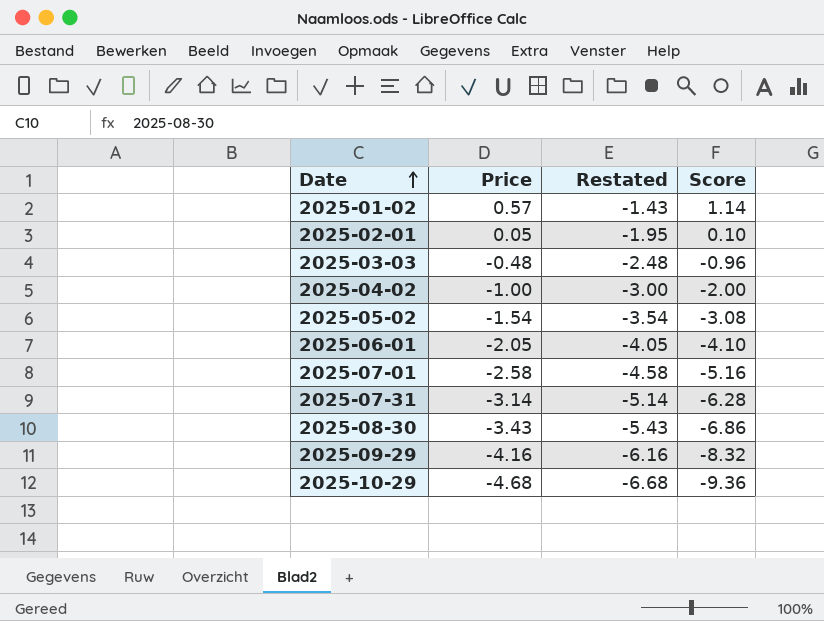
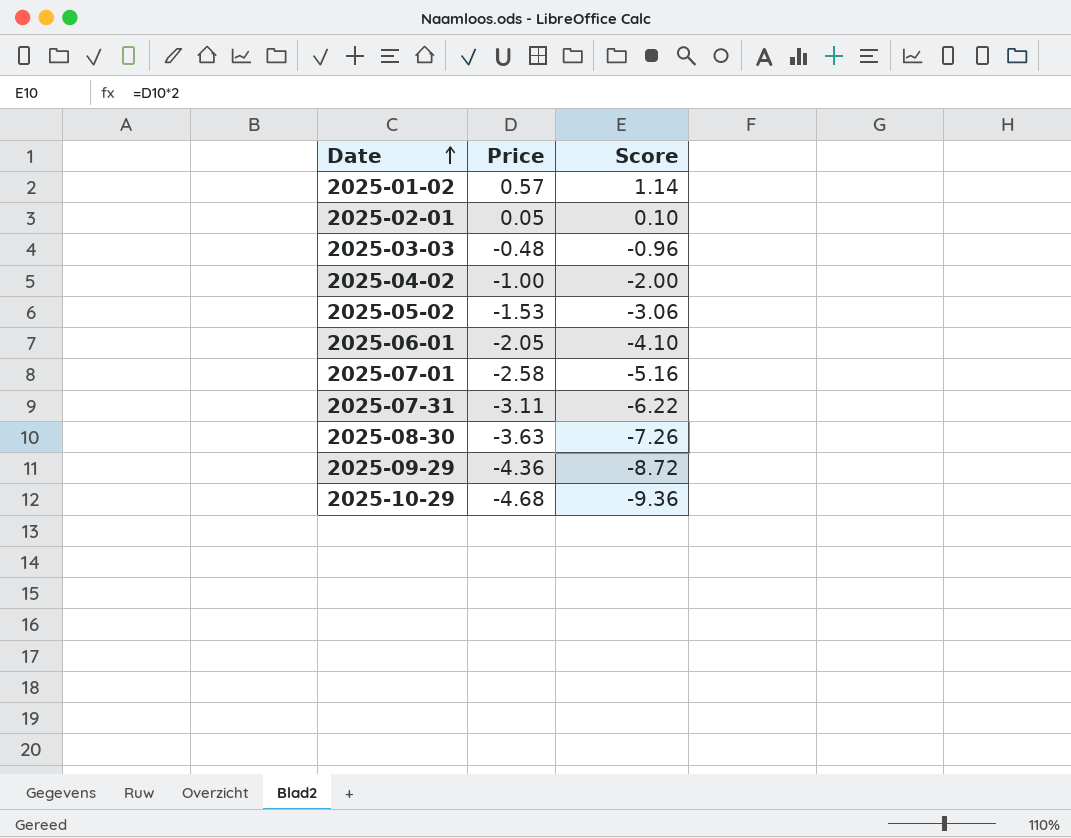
column Restated | formula: [Price] - 2 -> none
2025-05-02 | Price: -1.54 -> -1.53
2025-05-02 | Score: -3.08 -> -3.06
2025-07-31 | Price: -3.14 -> -3.11
2025-07-31 | Score: -6.28 -> -6.22
2025-08-30 | Price: -3.43 -> -3.63
2025-08-30 | Score: -6.86 -> -7.26
2025-09-29 | Price: -4.16 -> -4.36
2025-09-29 | Score: -8.32 -> -8.72

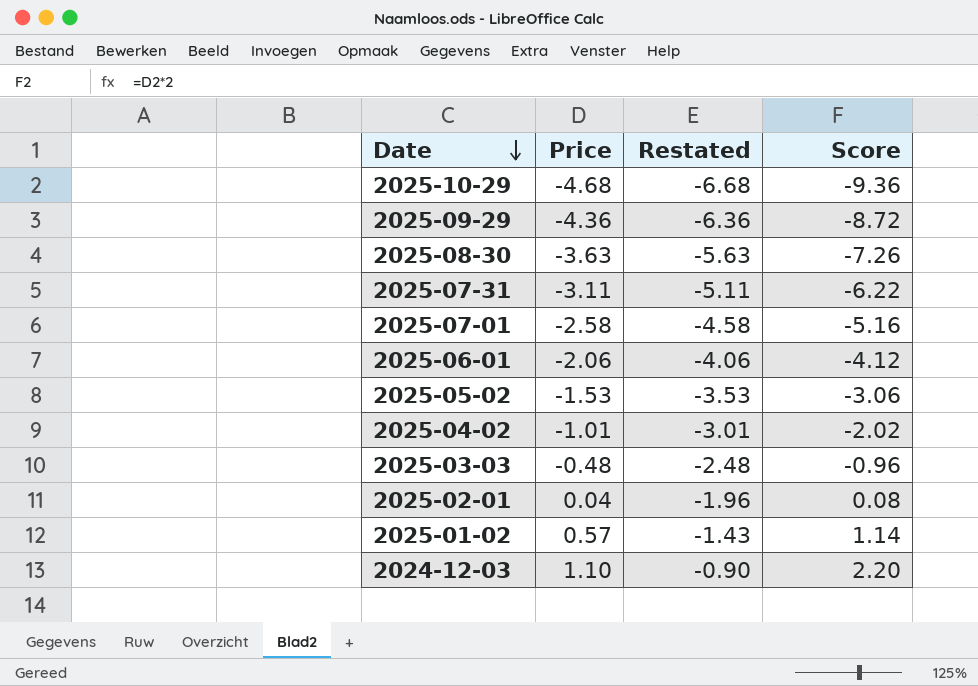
row order: Date ascending -> Date descending
column Restated | formula: none -> [Price] - 2
2025-06-01 | Price: -2.05 -> -2.06
2025-06-01 | Score: -4.10 -> -4.12
2025-04-02 | Price: -1.00 -> -1.01
2025-04-02 | Score: -2.00 -> -2.02
2025-02-01 | Price: 0.05 -> 0.04
2025-02-01 | Score: 0.10 -> 0.08
row 2024-12-03: none -> 1.10 | -0.90 | 2.20

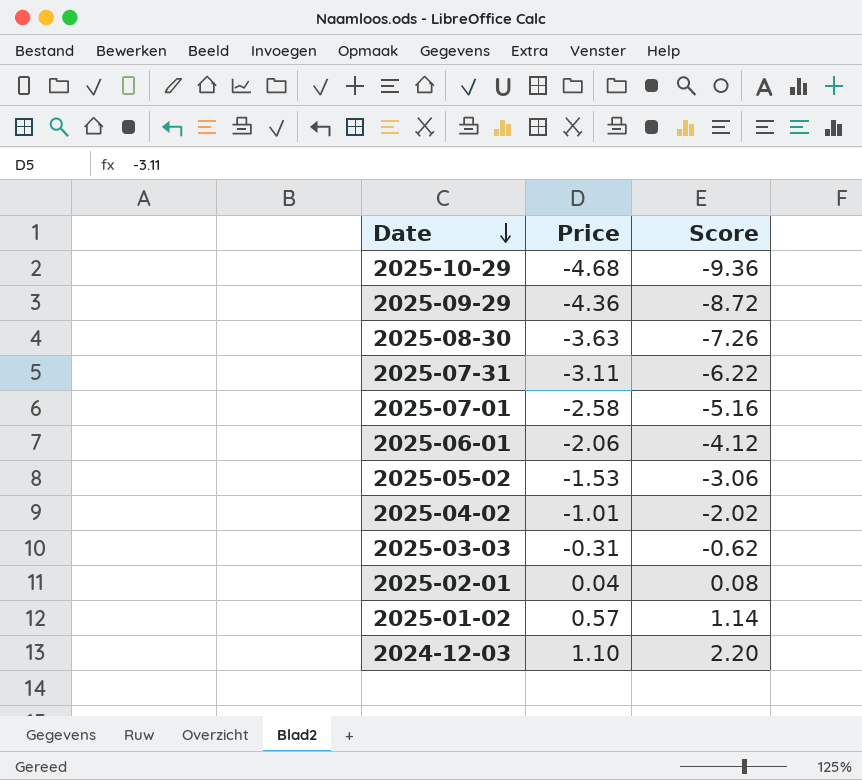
column Restated | formula: [Price] - 2 -> none
2025-03-03 | Price: -0.48 -> -0.31
2025-03-03 | Score: -0.96 -> -0.62

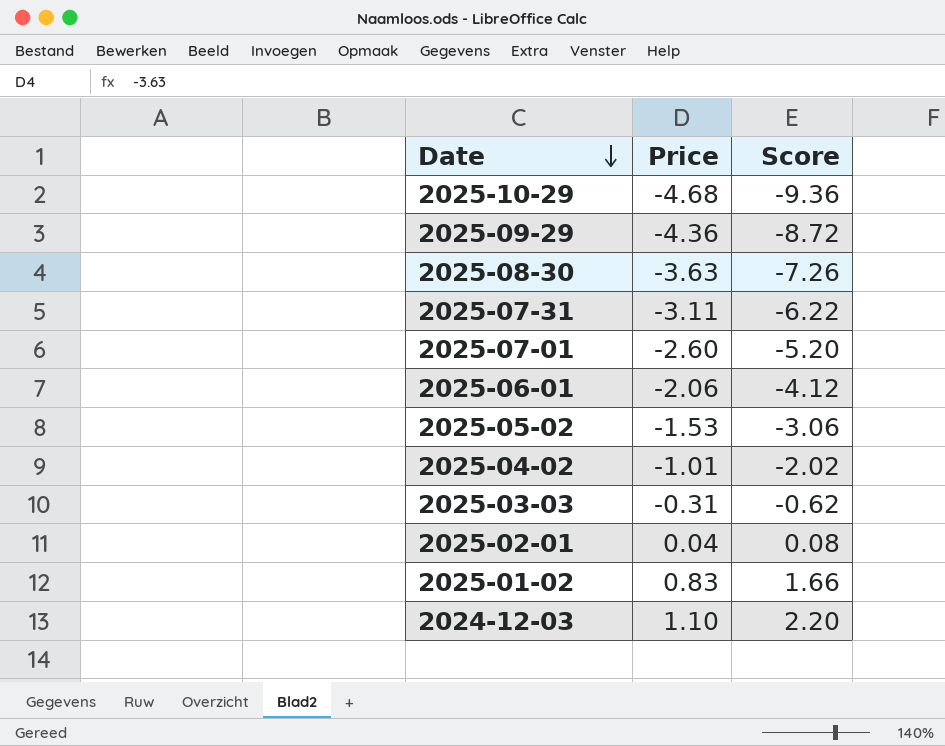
2025-07-01 | Price: -2.58 -> -2.60
2025-07-01 | Score: -5.16 -> -5.20
2025-01-02 | Price: 0.57 -> 0.83
2025-01-02 | Score: 1.14 -> 1.66

